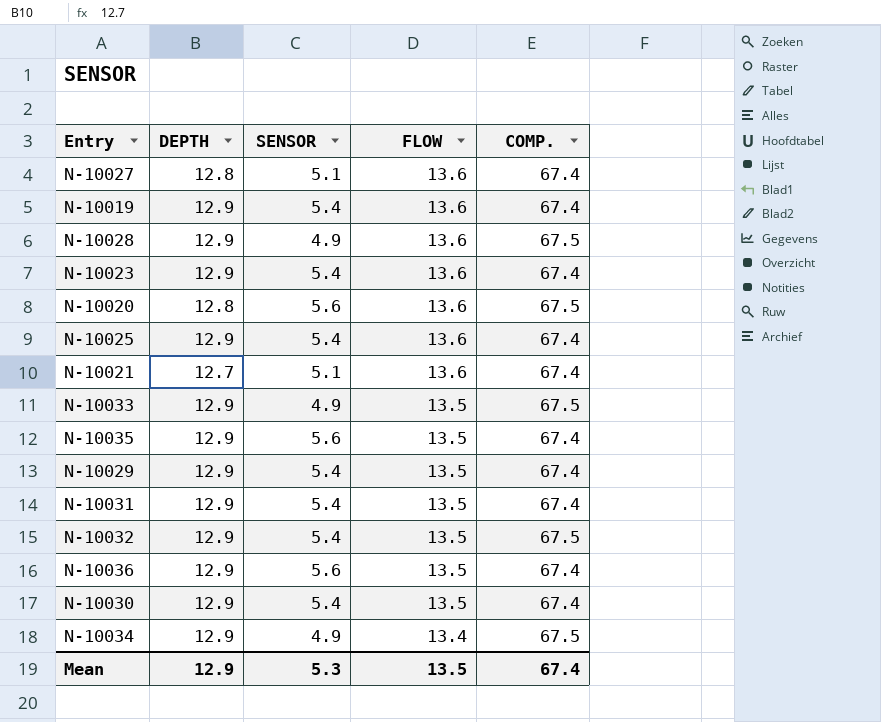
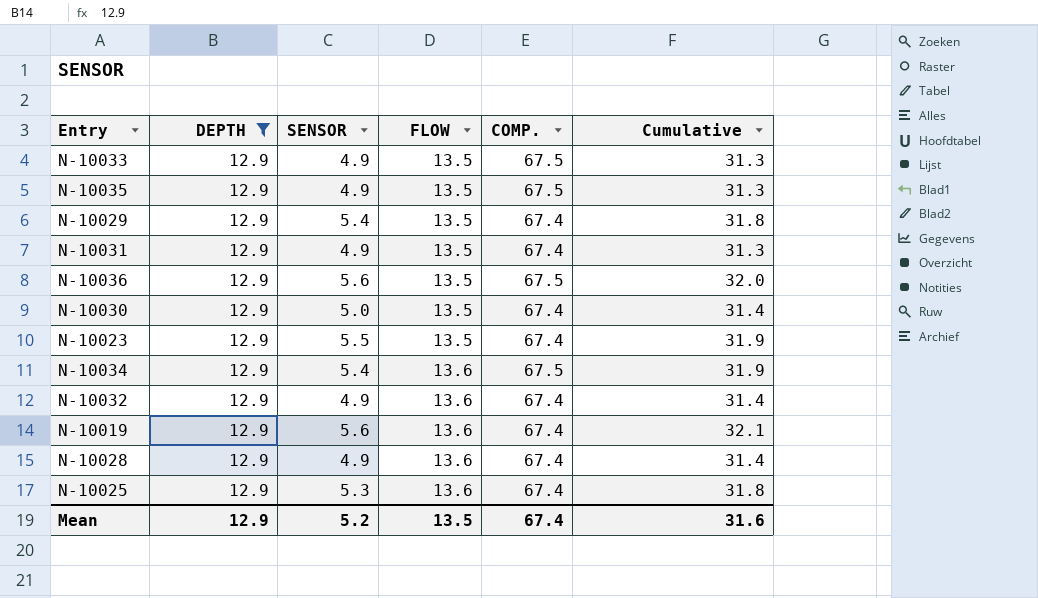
filter: none -> DEPTH = 12.9
row order: FLOW descending -> FLOW ascending
column Cumulative | formula: none -> [DEPTH] + [SENSOR] + [FLOW]
N-10035 | SENSOR: 5.6 -> 4.9
N-10035 | COMP.: 67.4 -> 67.5
N-10031 | SENSOR: 5.4 -> 4.9
N-10036 | COMP.: 67.4 -> 67.5
N-10030 | SENSOR: 5.4 -> 5.0
N-10023 | SENSOR: 5.4 -> 5.5
N-10023 | FLOW: 13.6 -> 13.5
N-10034 | SENSOR: 4.9 -> 5.4
N-10034 | FLOW: 13.4 -> 13.6
N-10032 | SENSOR: 5.4 -> 4.9
N-10032 | FLOW: 13.5 -> 13.6
N-10032 | COMP.: 67.5 -> 67.4
N-10019 | SENSOR: 5.4 -> 5.6
N-10028 | COMP.: 67.5 -> 67.4
N-10025 | SENSOR: 5.4 -> 5.3
Mean | SENSOR: 5.3 -> 5.2

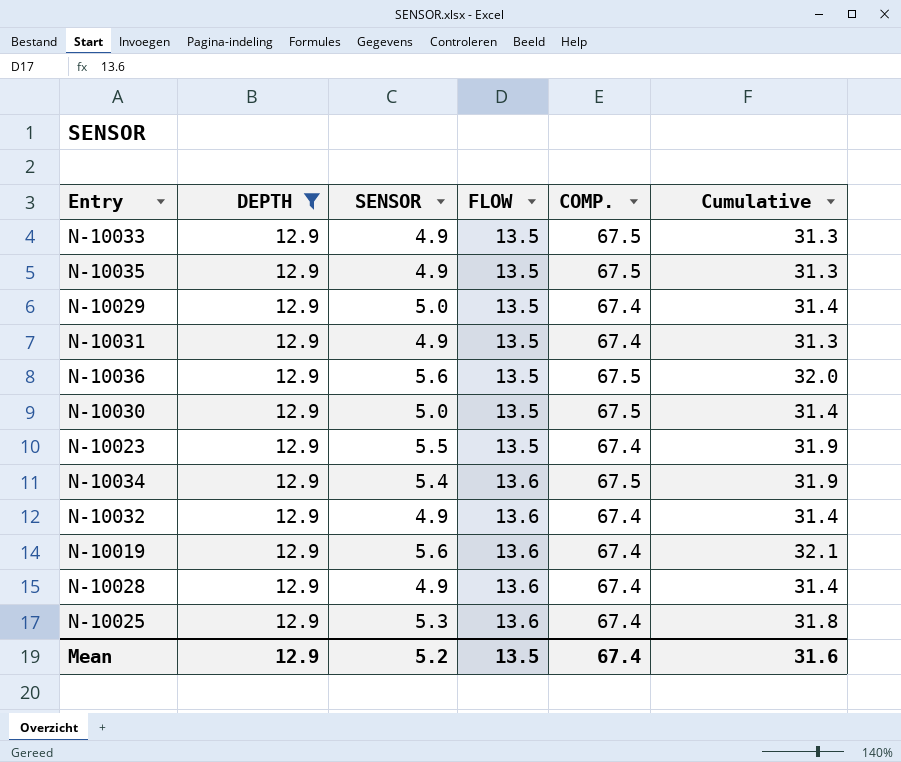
N-10029 | SENSOR: 5.4 -> 5.0
N-10029 | Cumulative: 31.8 -> 31.4
N-10030 | COMP.: 67.4 -> 67.5

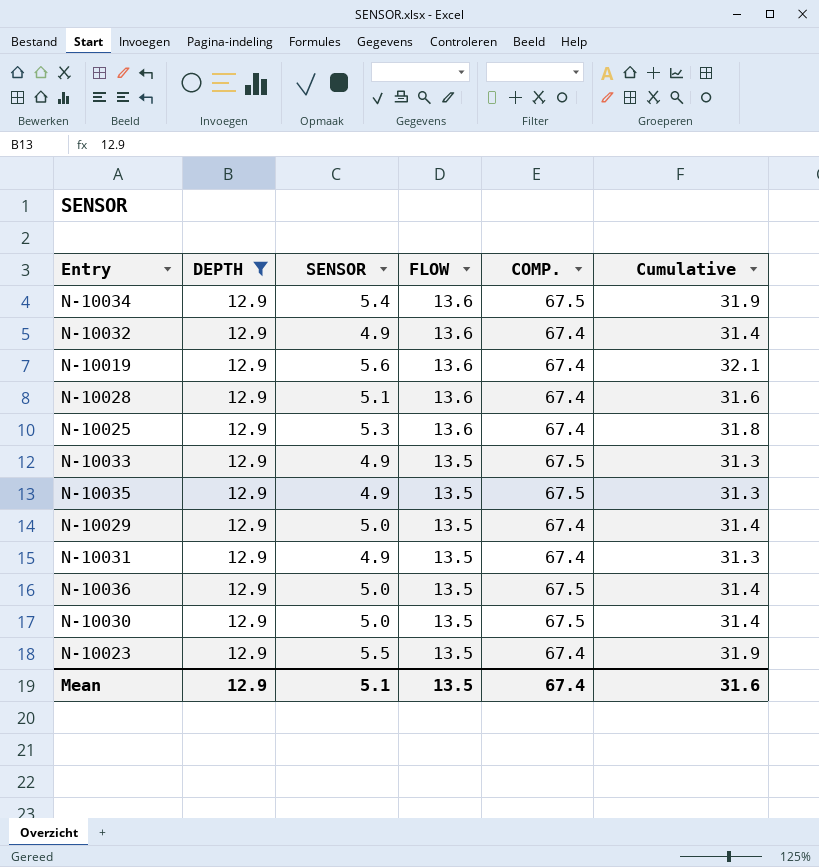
row order: FLOW ascending -> FLOW descending
N-10028 | SENSOR: 4.9 -> 5.1
N-10028 | Cumulative: 31.4 -> 31.6
N-10036 | SENSOR: 5.6 -> 5.0
N-10036 | Cumulative: 32.0 -> 31.4
Mean | SENSOR: 5.2 -> 5.1

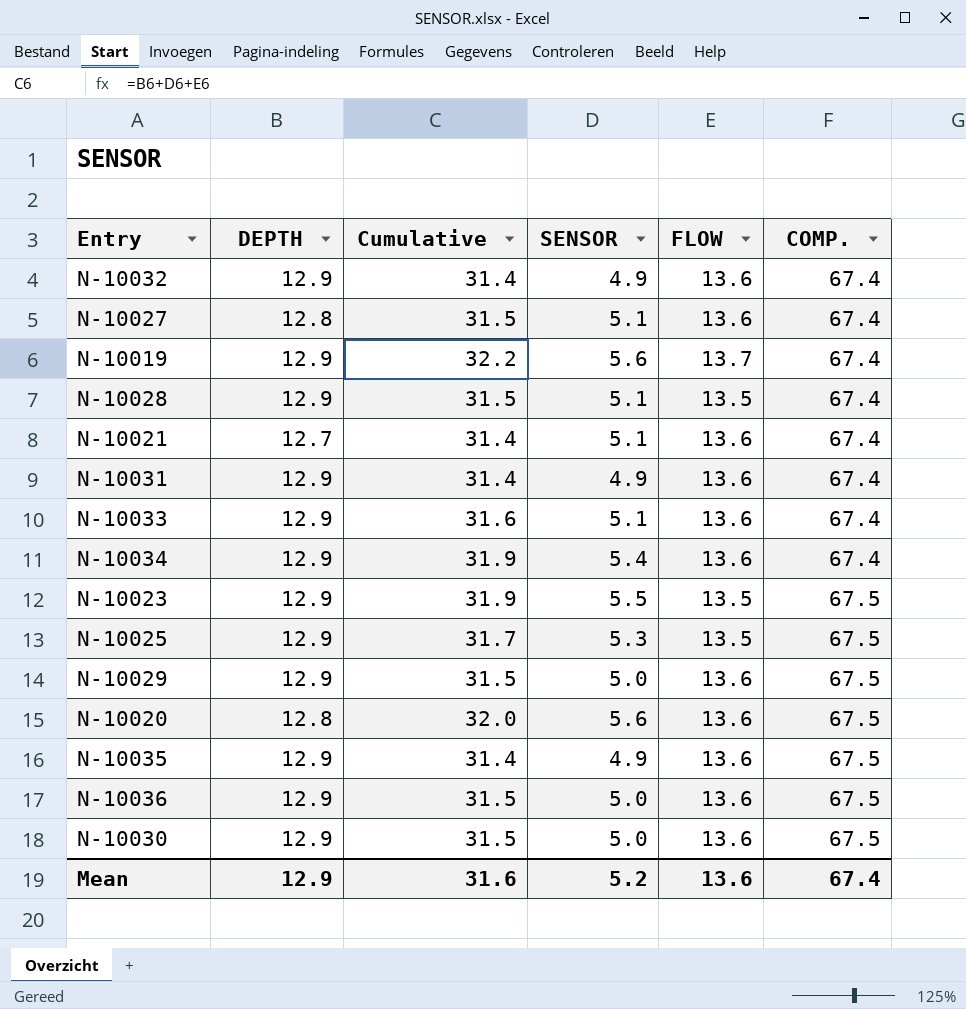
filter: DEPTH = 12.9 -> none
row order: FLOW descending -> COMP. ascending
column Cumulative | position: 6 -> 3
N-10019 | Cumulative: 32.1 -> 32.2
N-10019 | FLOW: 13.6 -> 13.7
N-10028 | Cumulative: 31.6 -> 31.5
N-10028 | FLOW: 13.6 -> 13.5
N-10031 | Cumulative: 31.3 -> 31.4
N-10031 | FLOW: 13.5 -> 13.6
N-10033 | Cumulative: 31.3 -> 31.6
N-10033 | SENSOR: 4.9 -> 5.1
N-10033 | FLOW: 13.5 -> 13.6
N-10033 | COMP.: 67.5 -> 67.4
N-10034 | COMP.: 67.5 -> 67.4
N-10023 | COMP.: 67.4 -> 67.5
N-10025 | Cumulative: 31.8 -> 31.7
N-10025 | FLOW: 13.6 -> 13.5
N-10025 | COMP.: 67.4 -> 67.5
N-10029 | Cumulative: 31.4 -> 31.5
N-10029 | FLOW: 13.5 -> 13.6
N-10029 | COMP.: 67.4 -> 67.5
N-10035 | Cumulative: 31.3 -> 31.4
N-10035 | FLOW: 13.5 -> 13.6
N-10036 | Cumulative: 31.4 -> 31.5
N-10036 | FLOW: 13.5 -> 13.6
N-10030 | Cumulative: 31.4 -> 31.5
N-10030 | FLOW: 13.5 -> 13.6
Mean | SENSOR: 5.1 -> 5.2
Mean | FLOW: 13.5 -> 13.6

